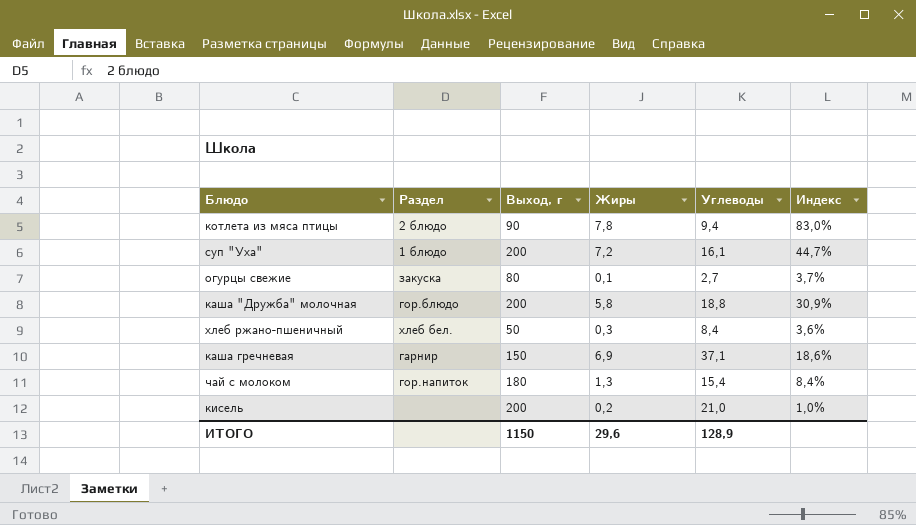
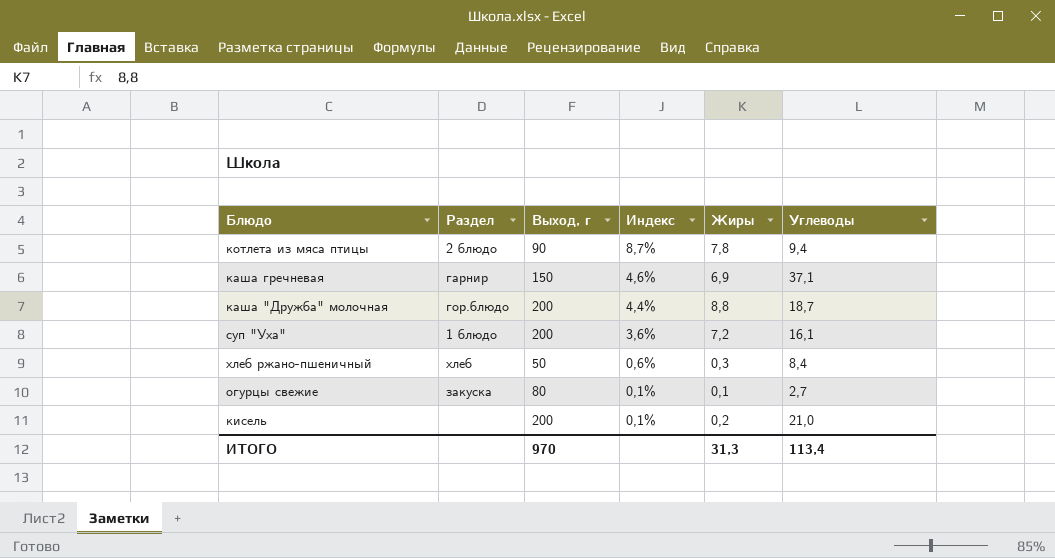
row order: none -> Индекс descending
column Индекс | formula: [Жиры] / [Углеводы] -> [Жиры] / [Выход, г]
column Индекс | position: 6 -> 4
row чай с молоком: гор.напиток | 180 | 1,3 | 15,4 | 8,4% -> none
каша "Дружба" молочная | Жиры: 5,8 -> 8,8
каша "Дружба" молочная | Углеводы: 18,8 -> 18,7
хлеб ржано-пшеничный | Раздел: хлеб бел. -> хлеб
ИТОГО | Выход, г: 1150 -> 970
ИТОГО | Жиры: 29,6 -> 31,3
ИТОГО | Углеводы: 128,9 -> 113,4

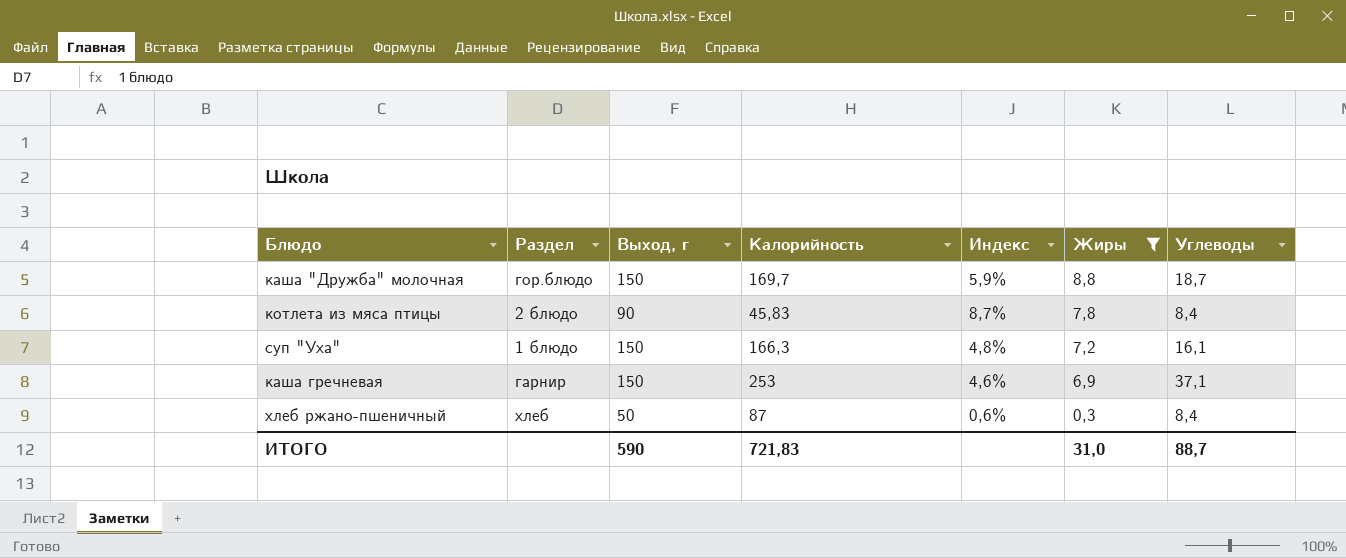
filter: none -> Жиры >= 0,3
row order: Индекс descending -> Жиры descending
column Калорийность | position: none -> 4
каша "Дружба" молочная | Выход, г: 200 -> 150
каша "Дружба" молочная | Индекс: 4,4% -> 5,9%
котлета из мяса птицы | Углеводы: 9,4 -> 8,4
суп "Уха" | Выход, г: 200 -> 150
суп "Уха" | Индекс: 3,6% -> 4,8%
ИТОГО | Выход, г: 970 -> 590
ИТОГО | Жиры: 31,3 -> 31,0
ИТОГО | Углеводы: 113,4 -> 88,7

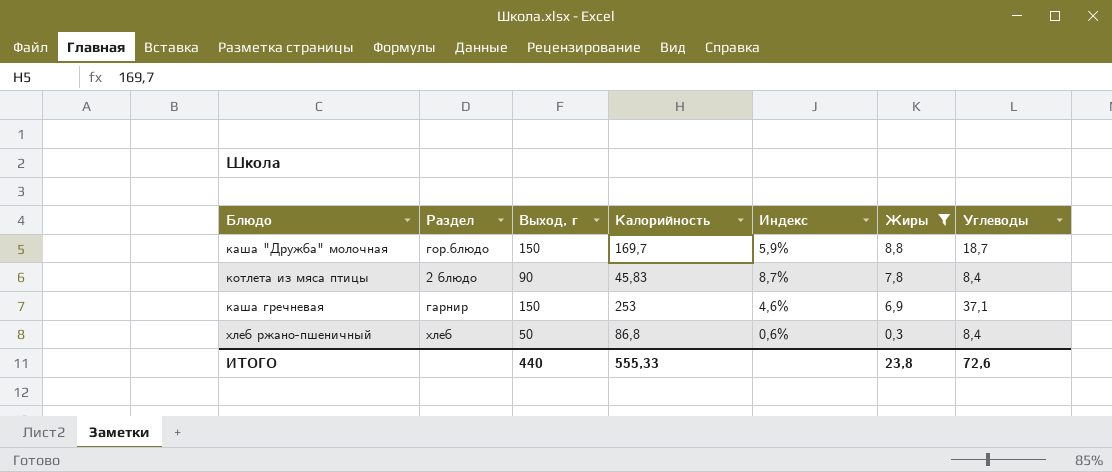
row суп "Уха": 1 блюдо | 150 | 166,3 | 4,8% | 7,2 | 16,1 -> none
хлеб ржано-пшеничный | Калорийность: 87 -> 86,8
ИТОГО | Выход, г: 590 -> 440
ИТОГО | Калорийность: 721,83 -> 555,33
ИТОГО | Жиры: 31,0 -> 23,8
ИТОГО | Углеводы: 88,7 -> 72,6

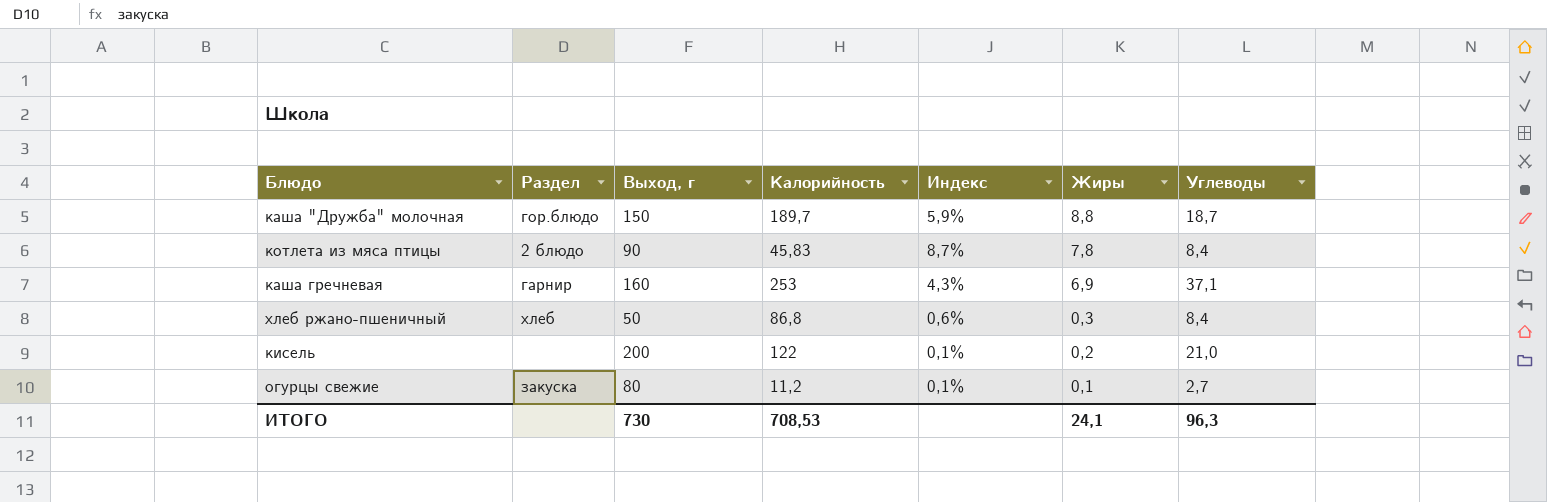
filter: Жиры >= 0,3 -> none
каша "Дружба" молочная | Калорийность: 169,7 -> 189,7
каша гречневая | Выход, г: 150 -> 160
каша гречневая | Индекс: 4,6% -> 4,3%
ИТОГО | Выход, г: 440 -> 730
ИТОГО | Калорийность: 555,33 -> 708,53
ИТОГО | Жиры: 23,8 -> 24,1
ИТОГО | Углеводы: 72,6 -> 96,3

